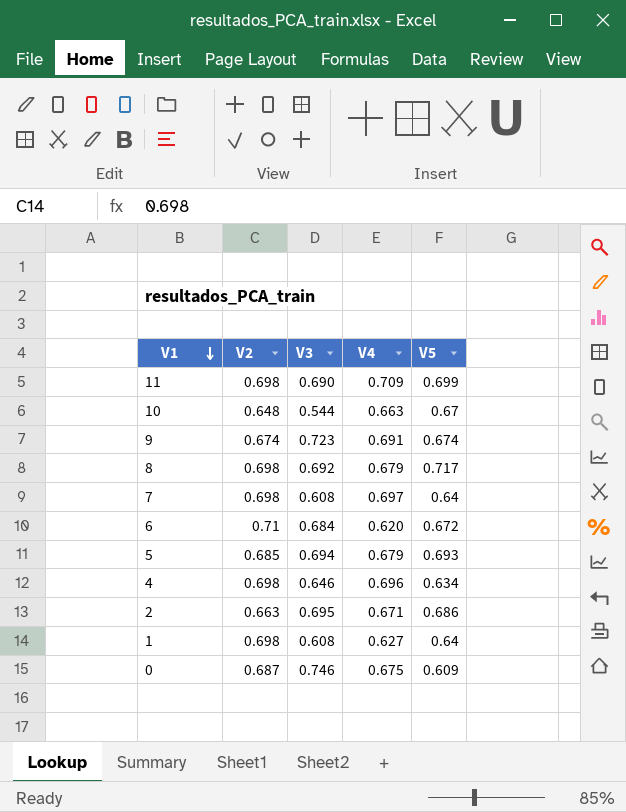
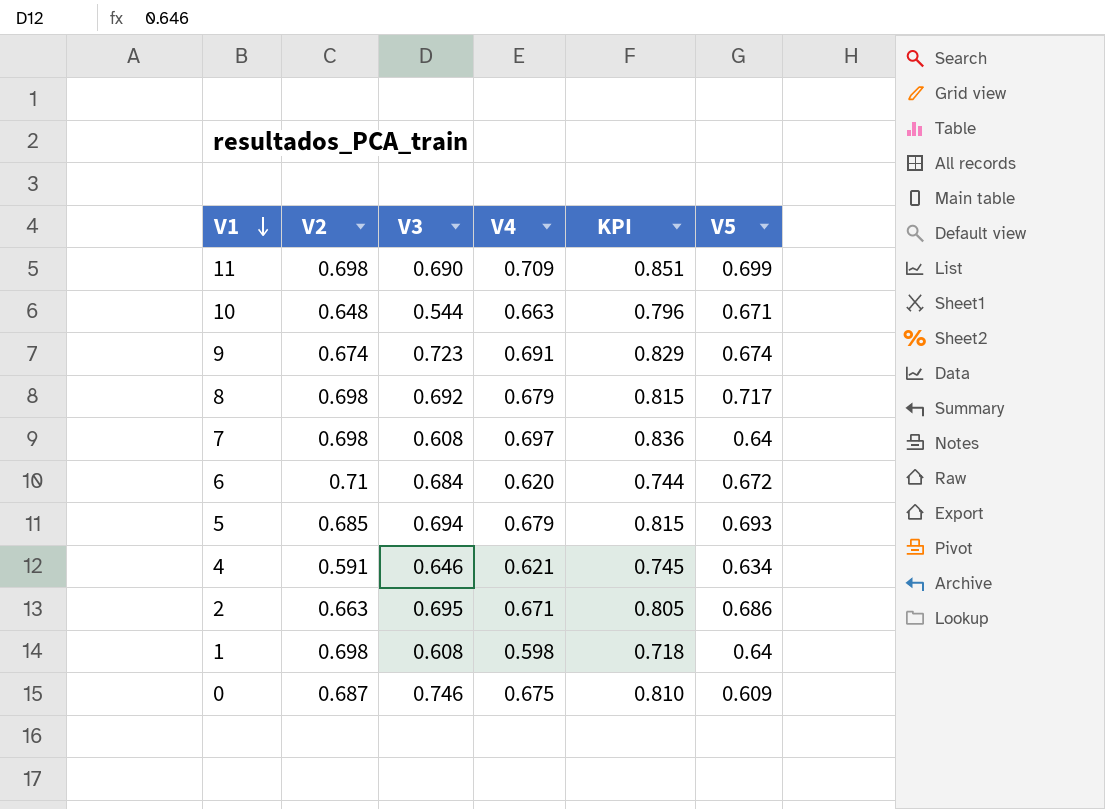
column KPI | formula: none -> [V4] * 1.2
10 | V5: 0.67 -> 0.671
4 | V2: 0.698 -> 0.591
4 | V4: 0.696 -> 0.621
1 | V4: 0.627 -> 0.598

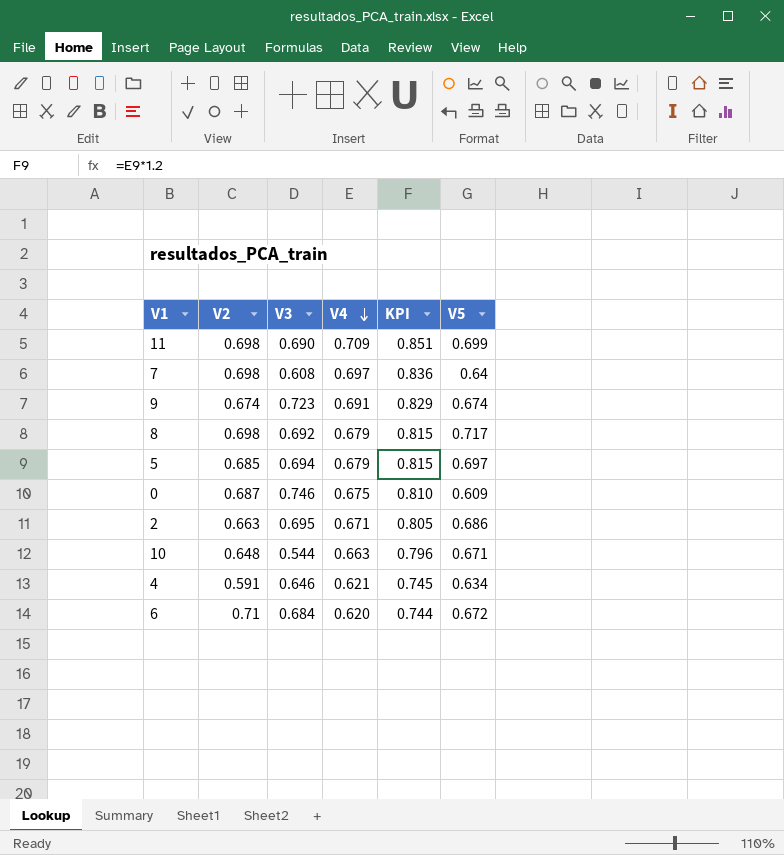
row order: V1 descending -> V4 descending
row 1: 0.698 | 0.608 | 0.598 | 0.718 | 0.64 -> none
5 | V5: 0.693 -> 0.697

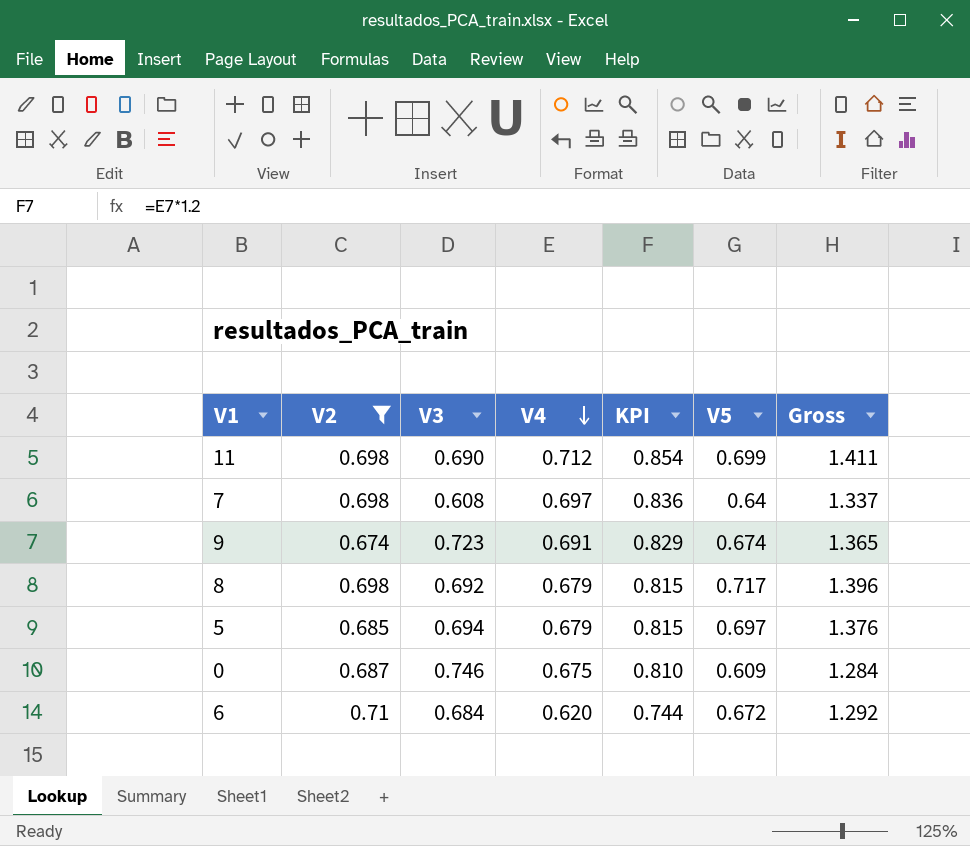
filter: none -> V2 >= 0.674
column Gross | formula: none -> [V4] + [V5]
11 | V4: 0.709 -> 0.712
11 | KPI: 0.851 -> 0.854

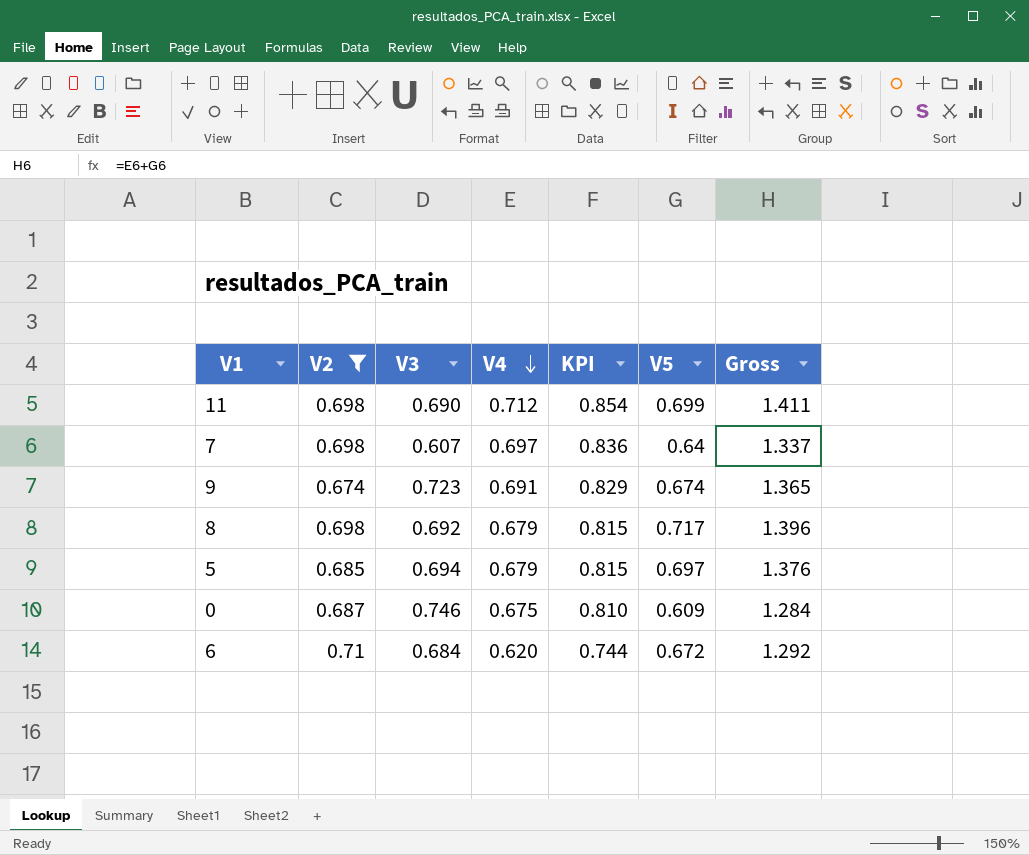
7 | V3: 0.608 -> 0.607

